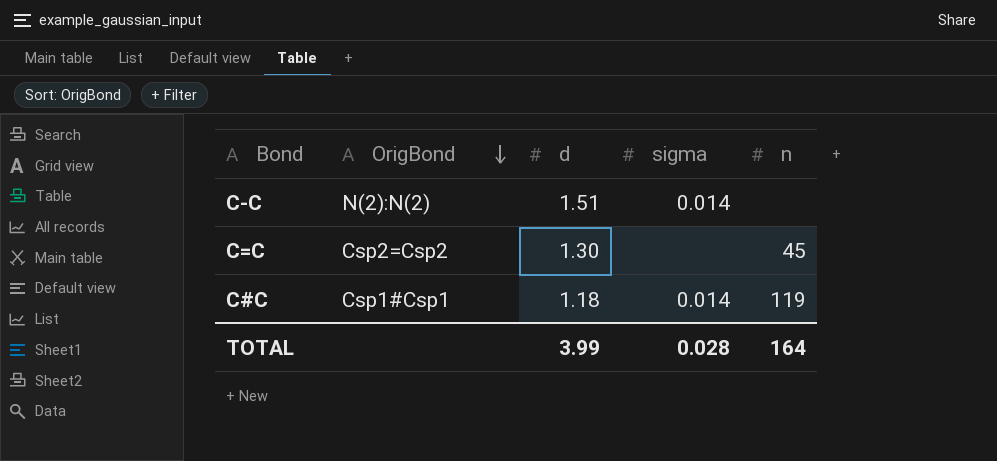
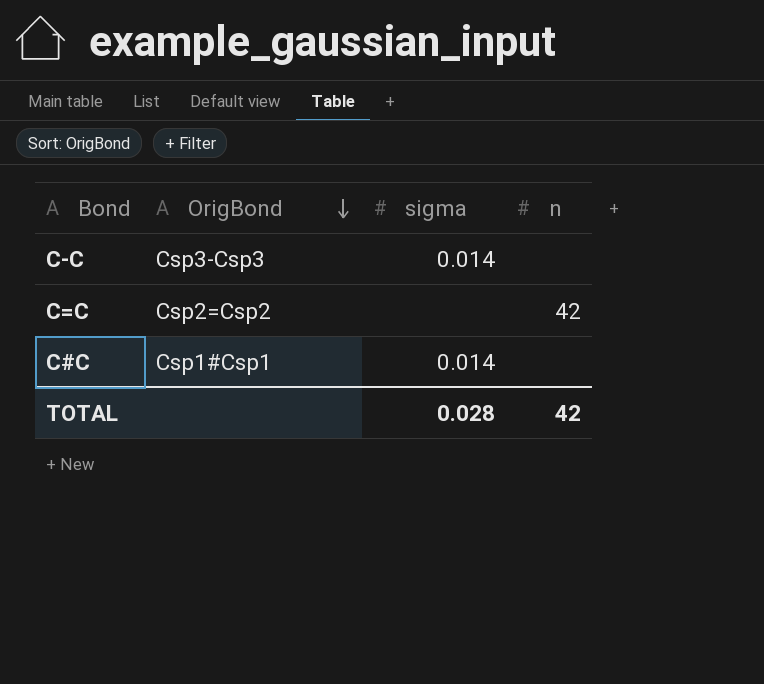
column d | position: 3 -> none
C-C | OrigBond: N(2):N(2) -> Csp3-Csp3
C=C | n: 45 -> 42
C#C | n: 119 -> none
TOTAL | n: 164 -> 42

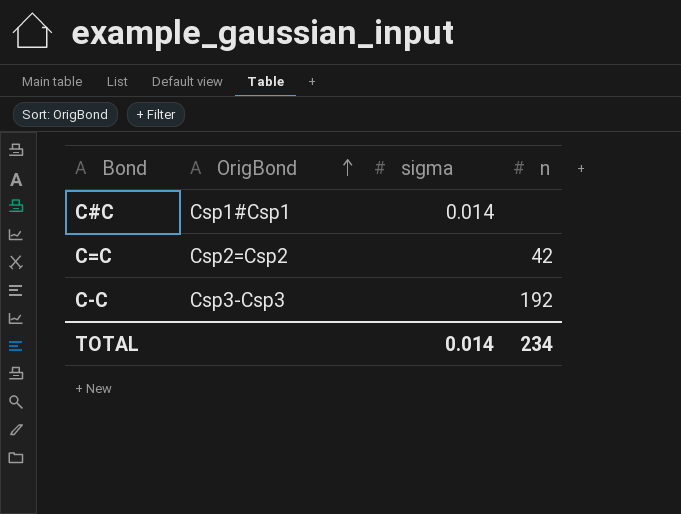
row order: OrigBond descending -> OrigBond ascending
C-C | sigma: 0.014 -> none
C-C | n: none -> 192
TOTAL | sigma: 0.028 -> 0.014
TOTAL | n: 42 -> 234

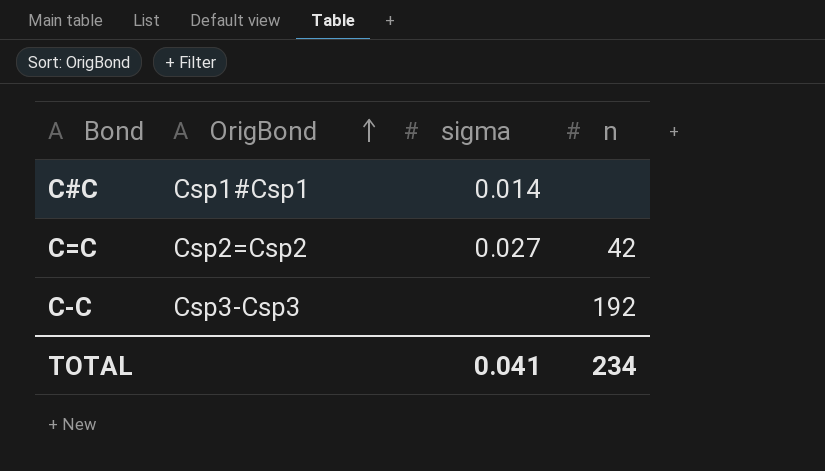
C=C | sigma: none -> 0.027
TOTAL | sigma: 0.014 -> 0.041

